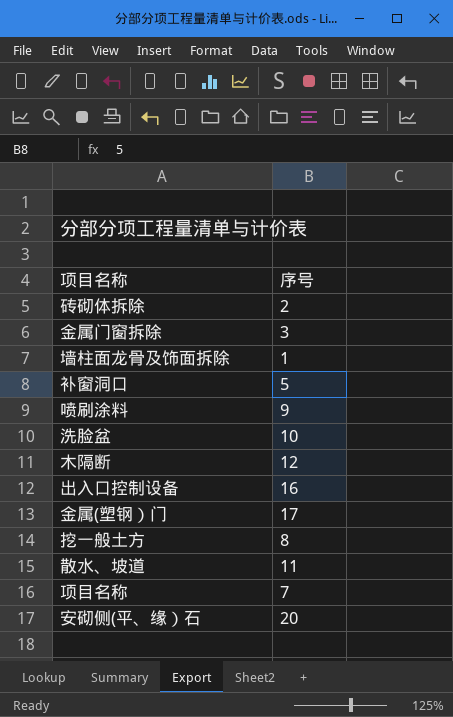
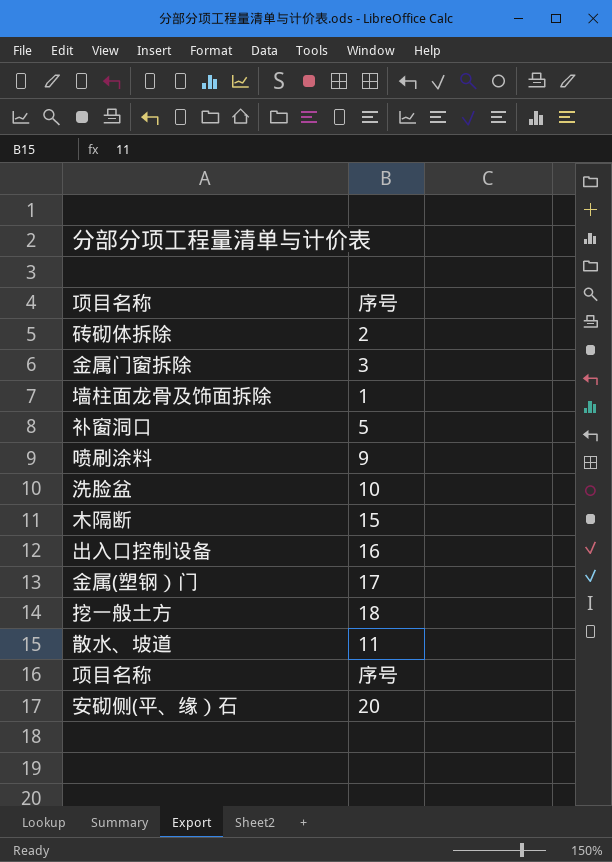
木隔断 | 序号: 12 -> 15
挖一般土方 | 序号: 8 -> 18
项目名称 | 序号: 7 -> 序号

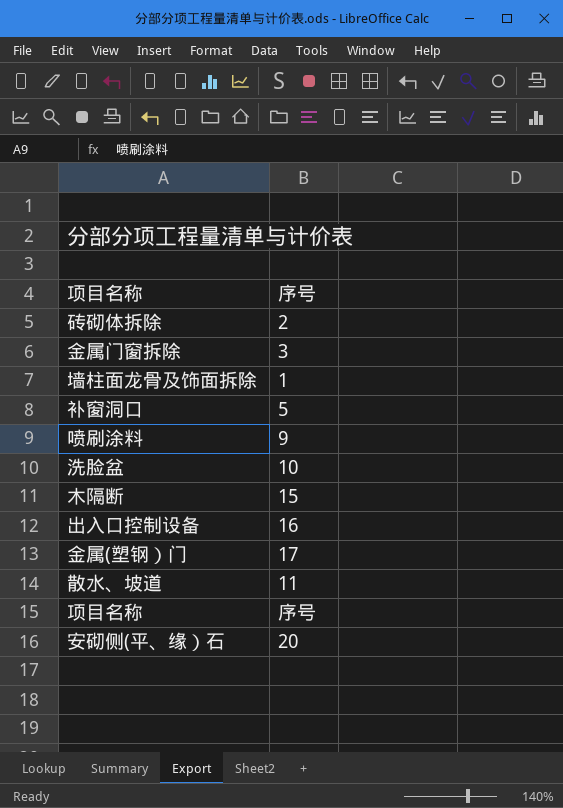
row 挖一般土方: 18 -> none

